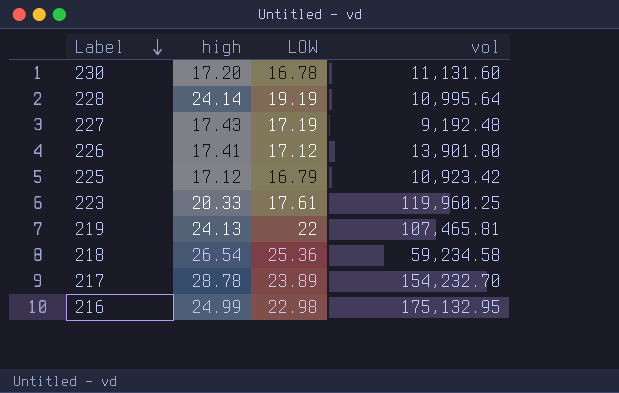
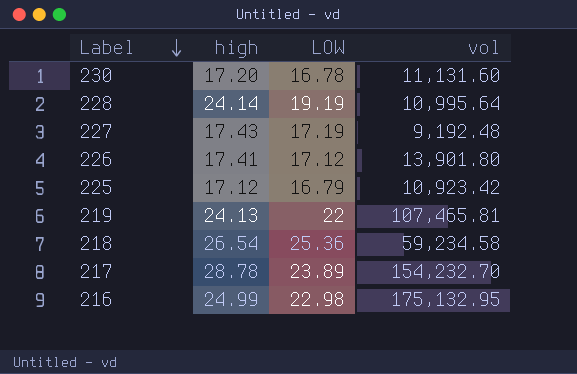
row 223: 20.33 | 17.61 | 119,960.25 -> none

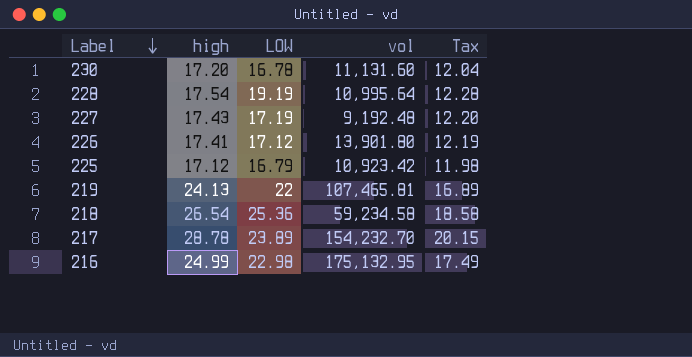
column Tax | formula: none -> [high] * 0.7
228 | high: 24.14 -> 17.54

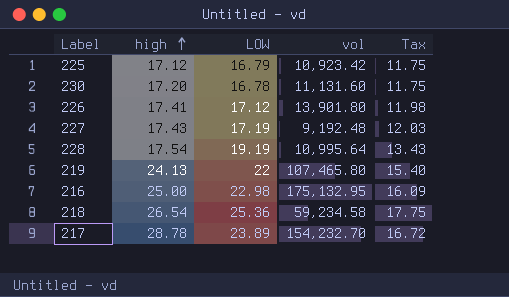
row order: Label descending -> high ascending
column Tax | formula: [high] * 0.7 -> [LOW] * 0.7
219 | vol: 107,465.81 -> 107,465.80
216 | high: 24.99 -> 25.00

